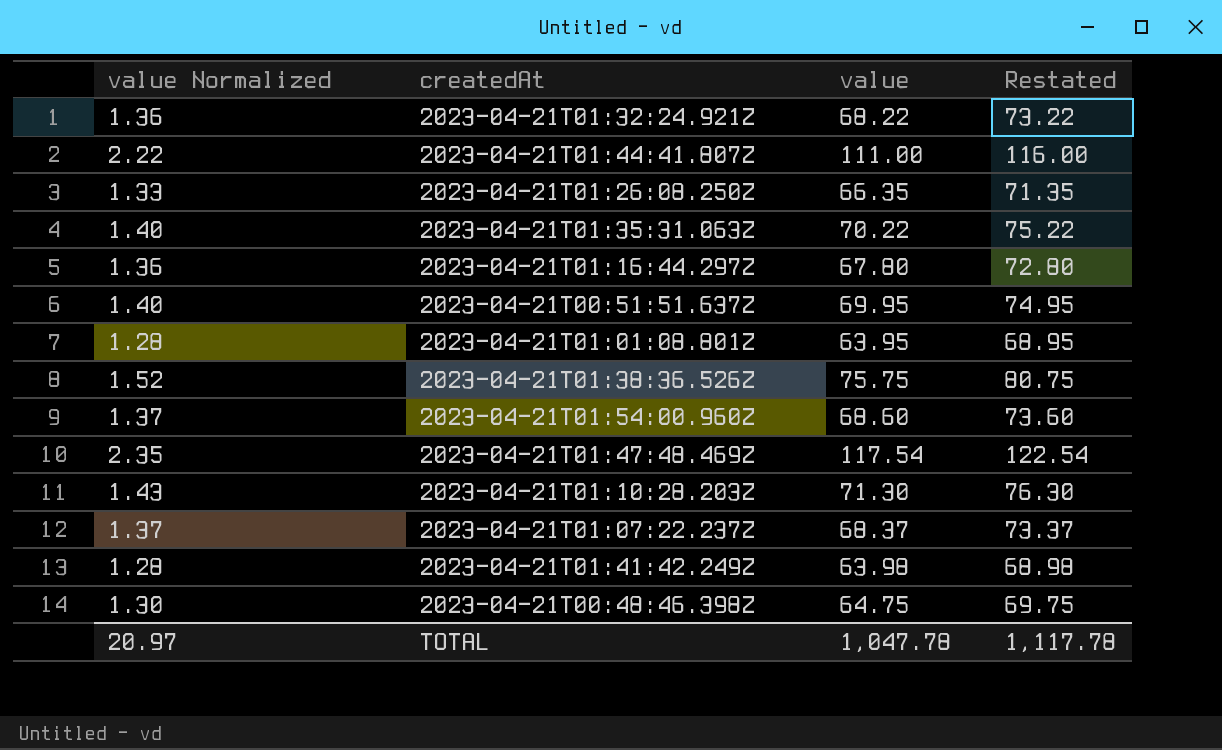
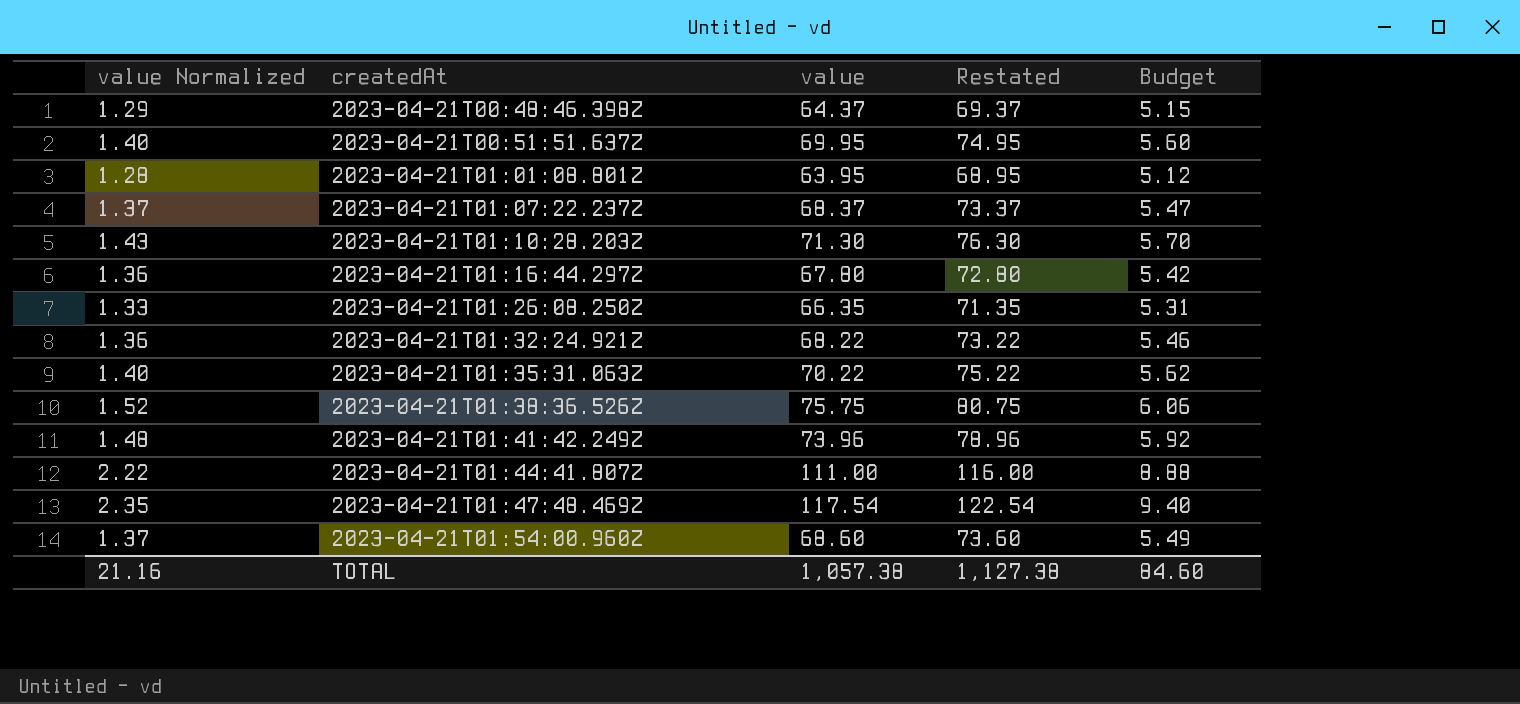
row order: none -> createdAt ascending
column Budget | formula: none -> [value] * 0.08
2023-04-21T00:48:46.398Z | value Normalized: 1.30 -> 1.29
2023-04-21T00:48:46.398Z | value: 64.75 -> 64.37
2023-04-21T00:48:46.398Z | Restated: 69.75 -> 69.37
2023-04-21T01:41:42.249Z | value Normalized: 1.28 -> 1.48
2023-04-21T01:41:42.249Z | value: 63.98 -> 73.96
2023-04-21T01:41:42.249Z | Restated: 68.98 -> 78.96
TOTAL | value Normalized: 20.97 -> 21.16
TOTAL | value: 1,047.78 -> 1,057.38
TOTAL | Restated: 1,117.78 -> 1,127.38

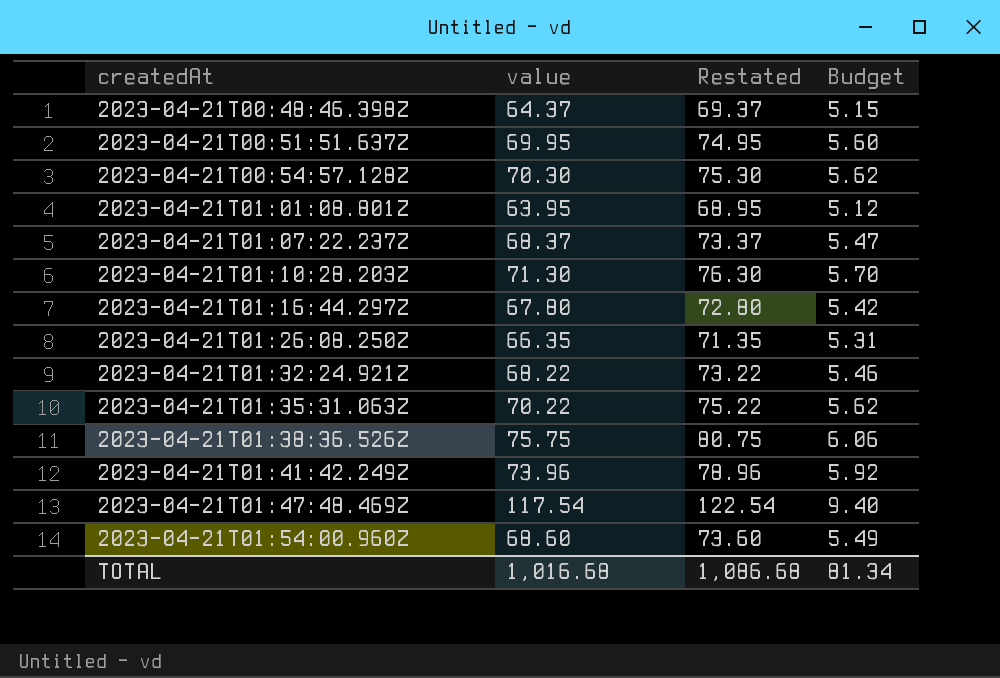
column value Normalized | formula: [value] * 0.02 -> none
row 2023-04-21T01:44:41.807Z: 2.22 | 111.00 | 116.00 | 8.88 -> none
row 2023-04-21T00:54:57.128Z: none -> 70.30 | 75.30 | 5.62
TOTAL | value: 1,057.38 -> 1,016.68
TOTAL | Restated: 1,127.38 -> 1,086.68
TOTAL | Budget: 84.60 -> 81.34

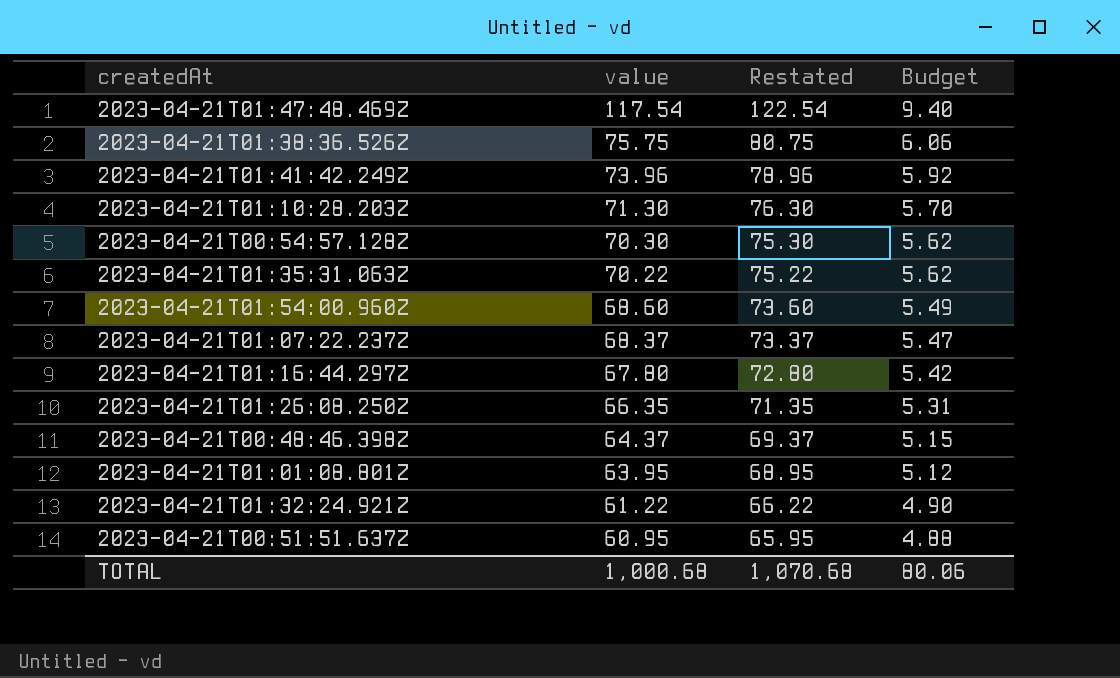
row order: createdAt ascending -> value descending
2023-04-21T01:32:24.921Z | value: 68.22 -> 61.22
2023-04-21T01:32:24.921Z | Restated: 73.22 -> 66.22
2023-04-21T01:32:24.921Z | Budget: 5.46 -> 4.90
2023-04-21T00:51:51.637Z | value: 69.95 -> 60.95
2023-04-21T00:51:51.637Z | Restated: 74.95 -> 65.95
2023-04-21T00:51:51.637Z | Budget: 5.60 -> 4.88
TOTAL | value: 1,016.68 -> 1,000.68
TOTAL | Restated: 1,086.68 -> 1,070.68
TOTAL | Budget: 81.34 -> 80.06

